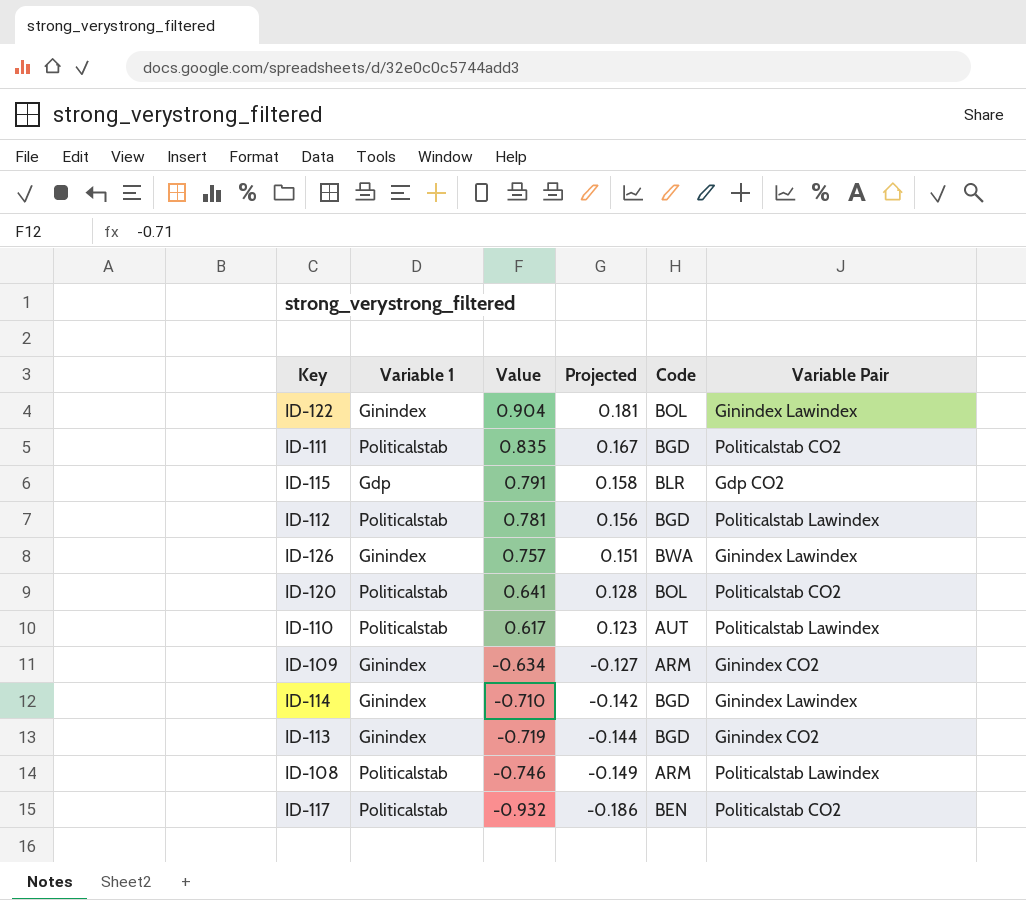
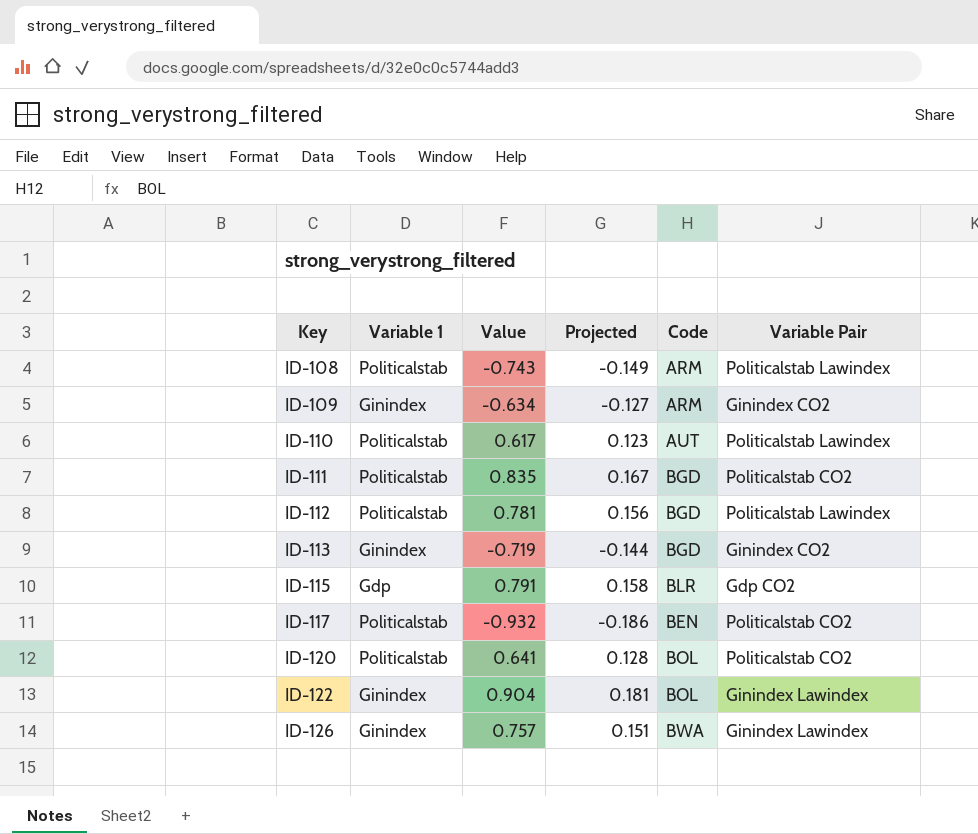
row order: Value descending -> Key ascending
row ID-114: Ginindex | -0.710 | -0.142 | BGD | Ginindex Lawindex -> none
ID-108 | Value: -0.746 -> -0.743

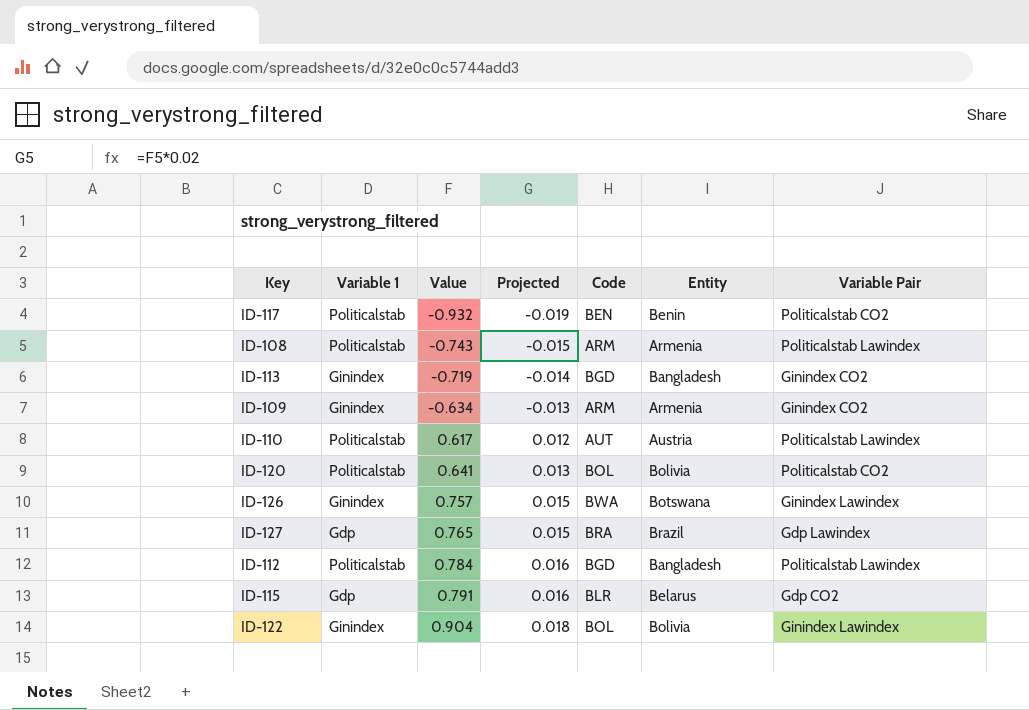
row order: Key ascending -> Value ascending
column Projected | formula: [Value] * 0.2 -> [Value] * 0.02
column Entity | position: none -> 6
row ID-111: Politicalstab | 0.835 | 0.167 | BGD | Politicalstab CO2 -> none
row ID-127: none -> Gdp | 0.765 | 0.015 | BRA | Brazil | Gdp Lawindex
ID-112 | Value: 0.781 -> 0.784

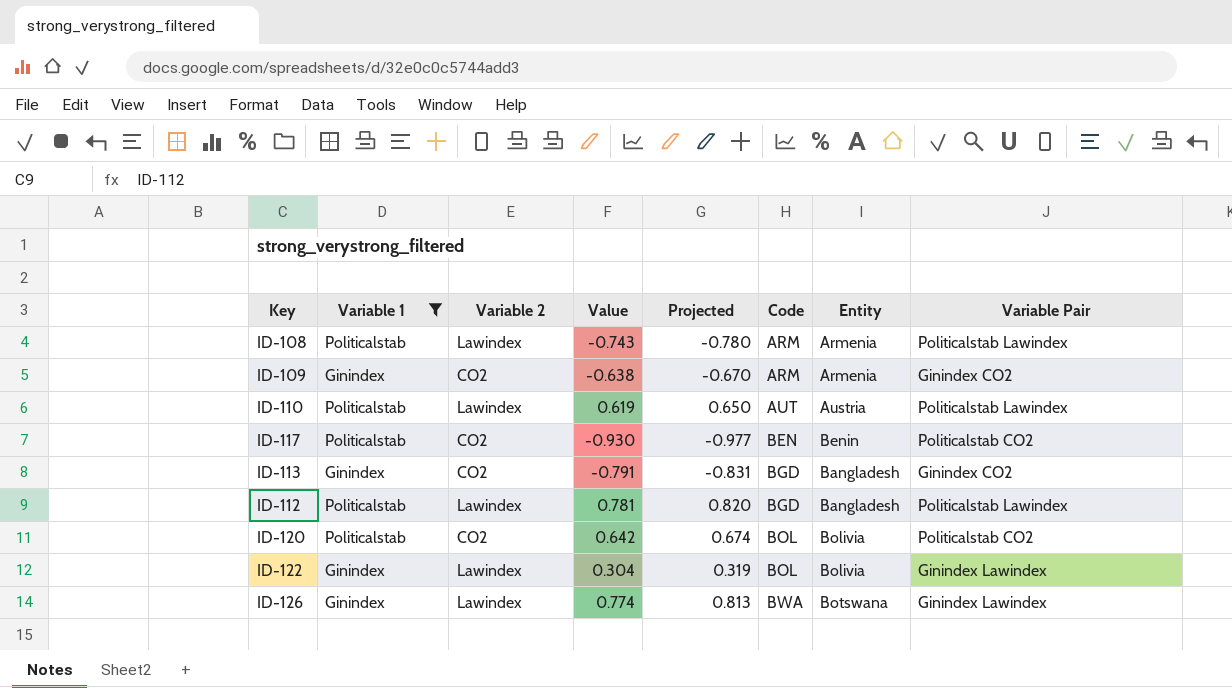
filter: none -> Variable 1 != Gdp
row order: Value ascending -> Code ascending
column Variable 2 | position: none -> 3
column Projected | formula: [Value] * 0.02 -> [Value] * 1.05
ID-109 | Value: -0.634 -> -0.638
ID-110 | Value: 0.617 -> 0.619
ID-117 | Value: -0.932 -> -0.930
ID-113 | Value: -0.719 -> -0.791
ID-112 | Value: 0.784 -> 0.781
ID-120 | Value: 0.641 -> 0.642
ID-122 | Value: 0.904 -> 0.304
ID-126 | Value: 0.757 -> 0.774

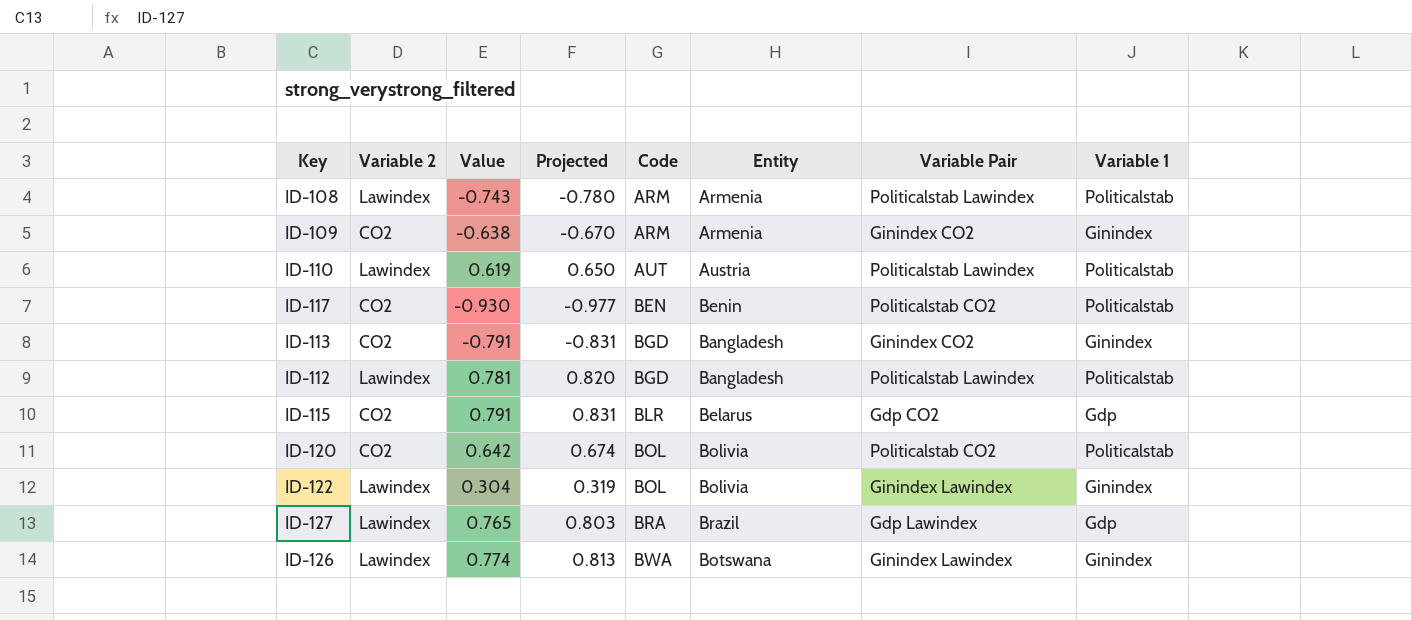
filter: Variable 1 != Gdp -> none
column Variable 1 | position: 2 -> 8

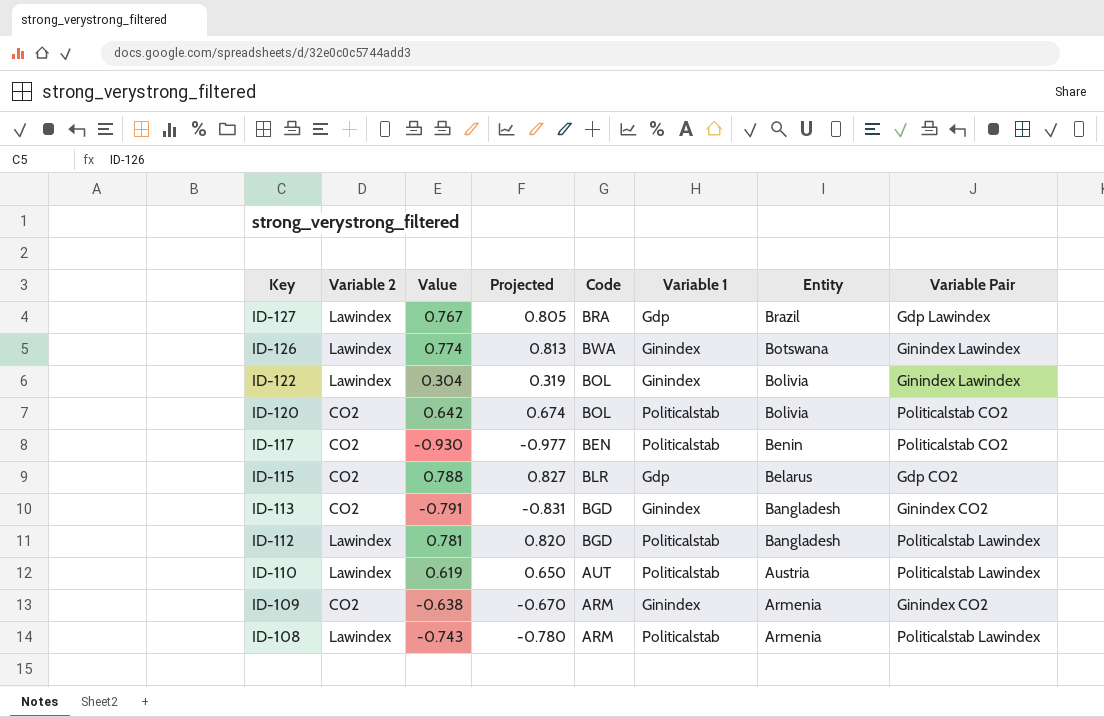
row order: Code ascending -> Key descending
column Variable 1 | position: 8 -> 6
ID-127 | Value: 0.765 -> 0.767
ID-127 | Projected: 0.803 -> 0.805
ID-115 | Value: 0.791 -> 0.788
ID-115 | Projected: 0.831 -> 0.827

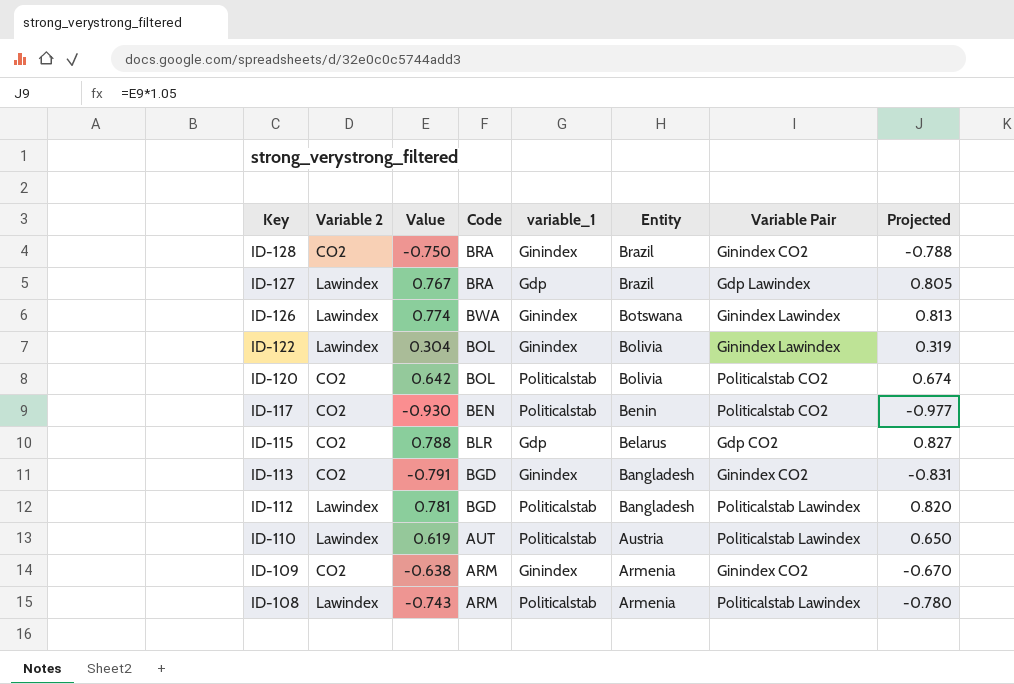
column name: Variable 1 -> variable_1
column Projected | position: 4 -> 8
row ID-128: none -> CO2 | -0.750 | BRA | Ginindex | Brazil | Ginindex CO2 | -0.788

